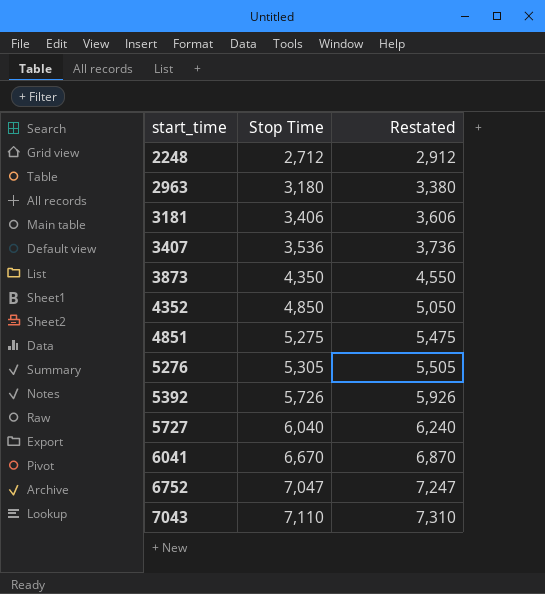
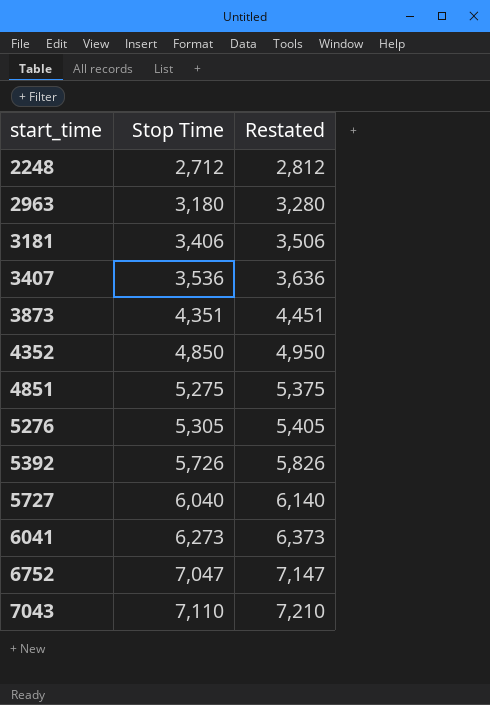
column Restated | formula: [Stop Time] + 200 -> [Stop Time] + 100
3873 | Stop Time: 4,350 -> 4,351
6041 | Stop Time: 6,670 -> 6,273

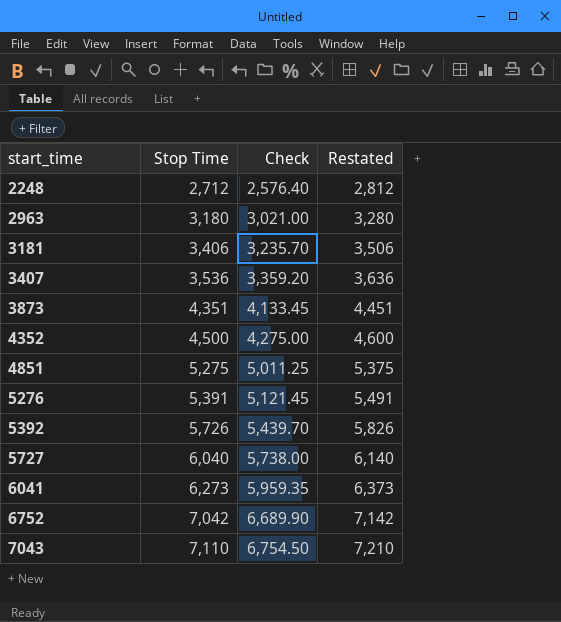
column Check | formula: none -> [Stop Time] * 0.95
4352 | Stop Time: 4,850 -> 4,500
4352 | Restated: 4,950 -> 4,600
5276 | Stop Time: 5,305 -> 5,391
5276 | Restated: 5,405 -> 5,491
6752 | Stop Time: 7,047 -> 7,042
6752 | Restated: 7,147 -> 7,142

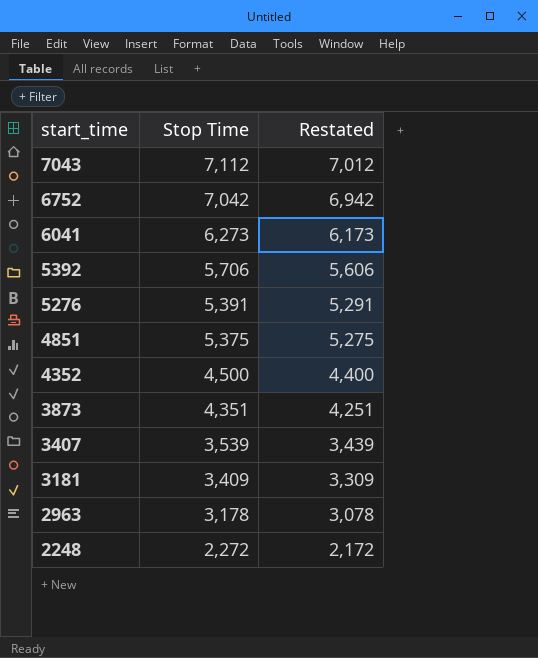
row order: start_time ascending -> start_time descending
column Check | formula: [Stop Time] * 0.95 -> none
column Restated | formula: [Stop Time] + 100 -> [Stop Time] - 100
row 5727: 6,040 | 5,738.00 | 6,140 -> none
7043 | Stop Time: 7,110 -> 7,112
5392 | Stop Time: 5,726 -> 5,706
4851 | Stop Time: 5,275 -> 5,375
3407 | Stop Time: 3,536 -> 3,539
3181 | Stop Time: 3,406 -> 3,409
2963 | Stop Time: 3,180 -> 3,178
2248 | Stop Time: 2,712 -> 2,272

